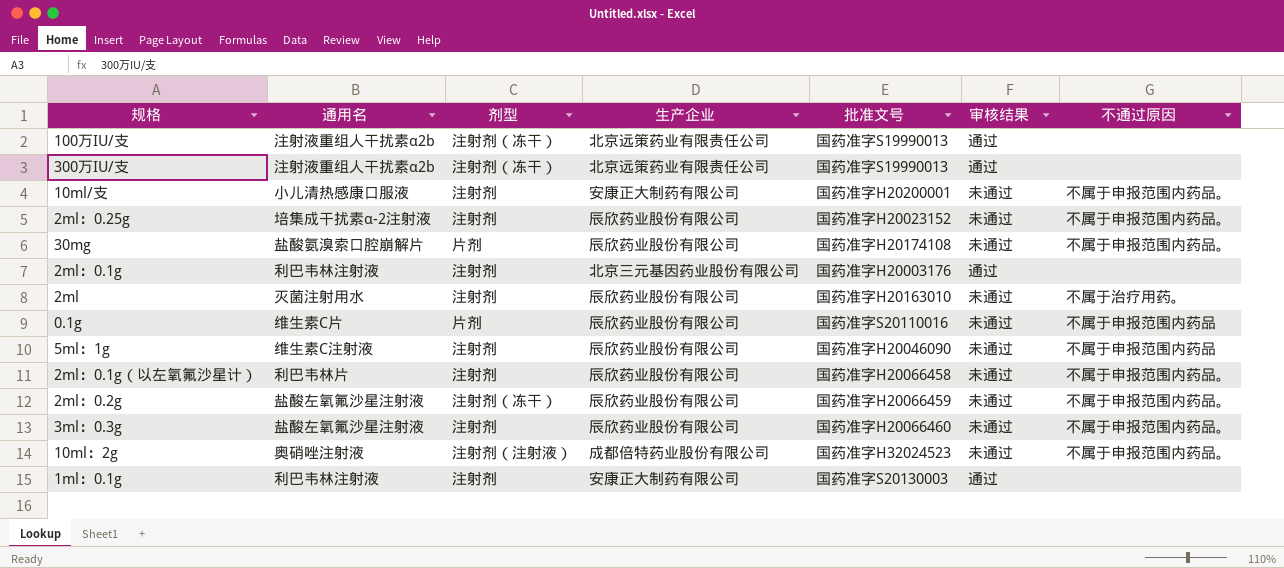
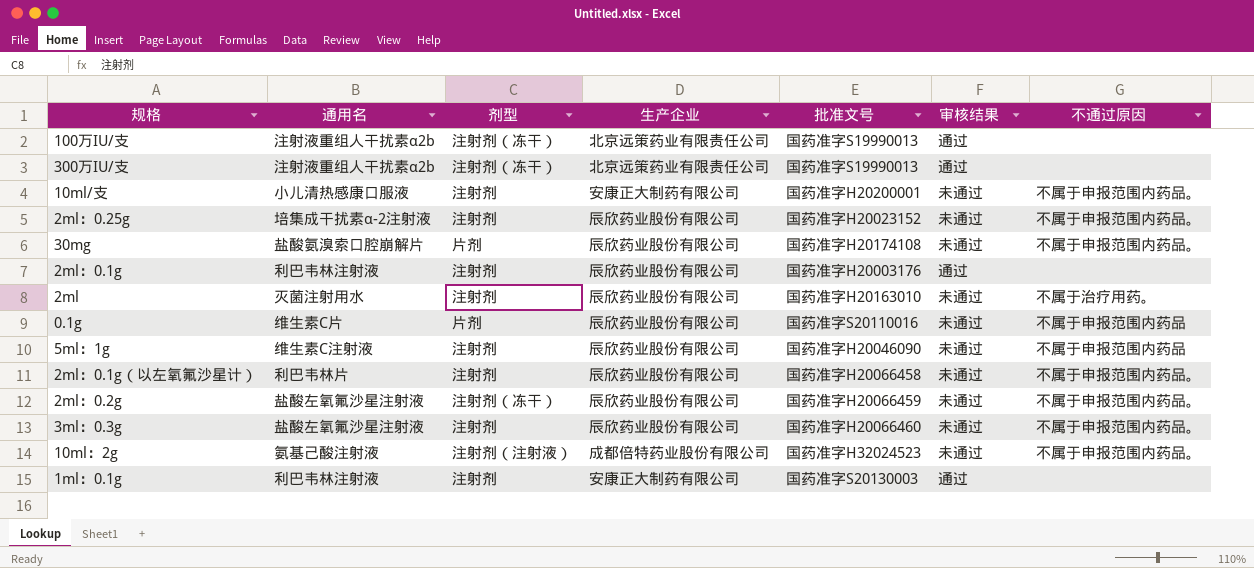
2ml：0.1g | 生产企业: 北京三元基因药业股份有限公司 -> 辰欣药业股份有限公司
10ml：2g | 通用名: 奥硝唑注射液 -> 氨基己酸注射液

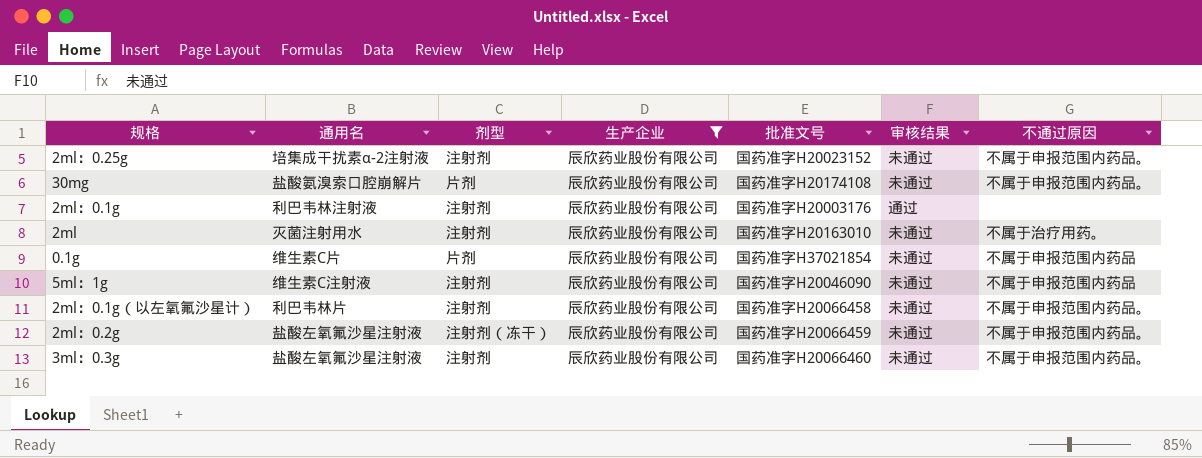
filter: none -> 生产企业 = 辰欣药业股份有限公司
0.1g | 批准文号: 国药准字S20110016 -> 国药准字H37021854

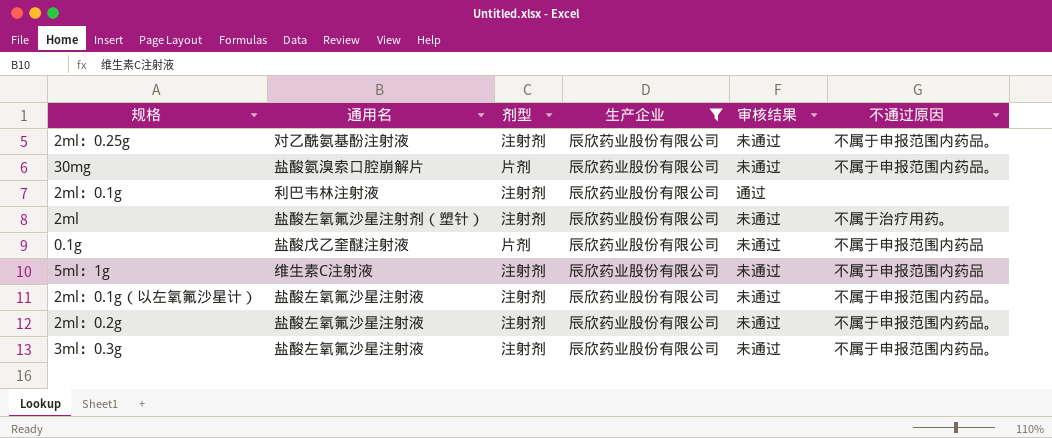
column 批准文号 | position: 5 -> none
2ml：0.25g | 通用名: 培集成干扰素α-2注射液 -> 对乙酰氨基酚注射液
2ml | 通用名: 灭菌注射用水 -> 盐酸左氧氟沙星注射剂（塑针）
0.1g | 通用名: 维生素C片 -> 盐酸戊乙奎醚注射液
2ml：0.1g（以左氧氟沙星计） | 通用名: 利巴韦林片 -> 盐酸左氧氟沙星注射液
2ml：0.2g | 剂型: 注射剂（冻干） -> 注射剂

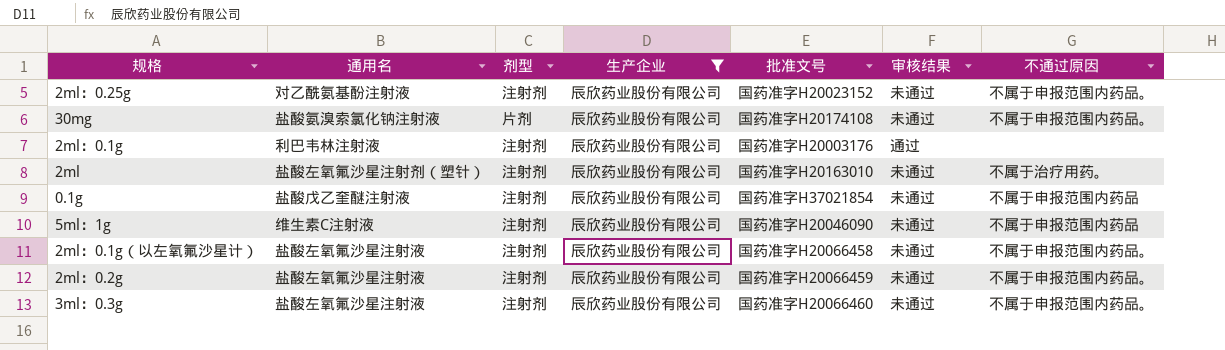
column 批准文号 | position: none -> 5
30mg | 通用名: 盐酸氨溴索口腔崩解片 -> 盐酸氨溴索氯化钠注射液
0.1g | 剂型: 片剂 -> 注射剂

